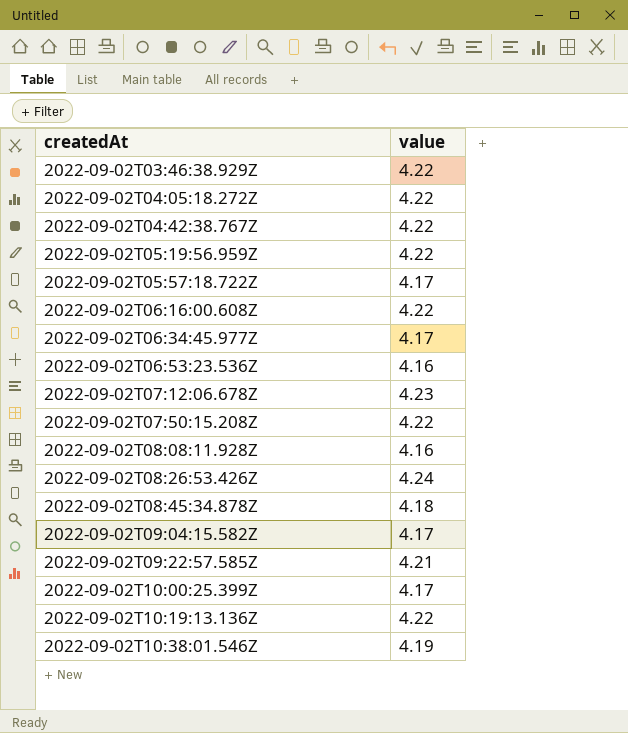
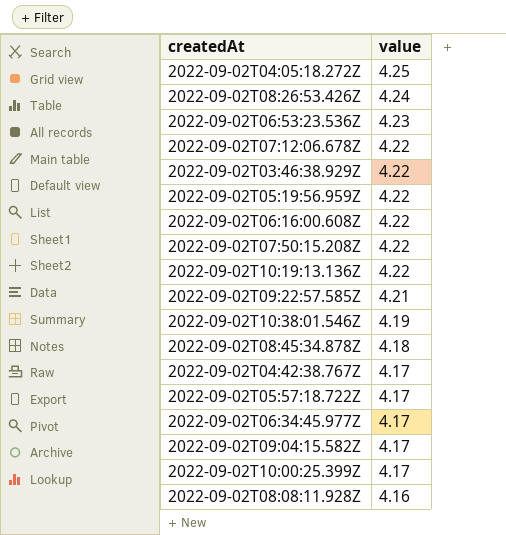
row order: createdAt ascending -> value descending
2022-09-02T04:05:18.272Z | value: 4.22 -> 4.25
2022-09-02T06:53:23.536Z | value: 4.16 -> 4.23
2022-09-02T07:12:06.678Z | value: 4.23 -> 4.22
2022-09-02T04:42:38.767Z | value: 4.22 -> 4.17

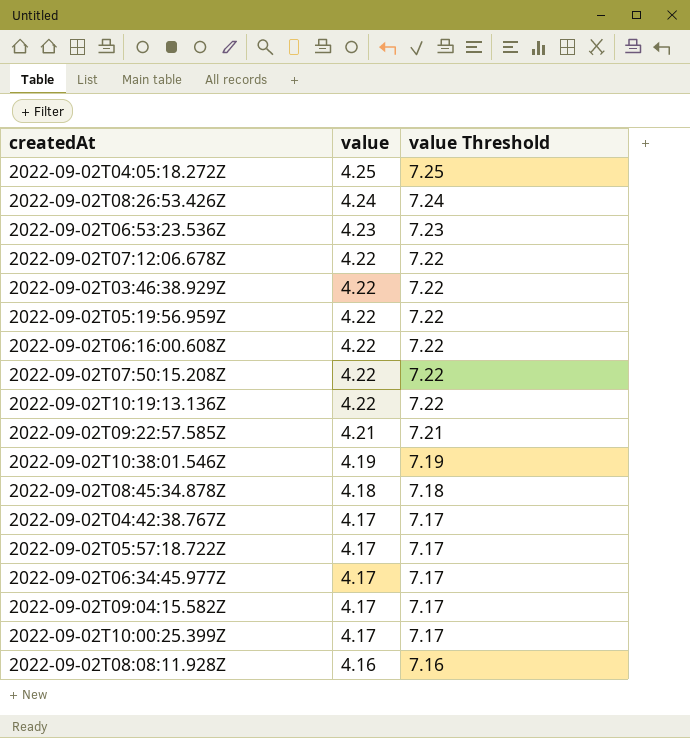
column value Threshold | formula: none -> [value] + 3

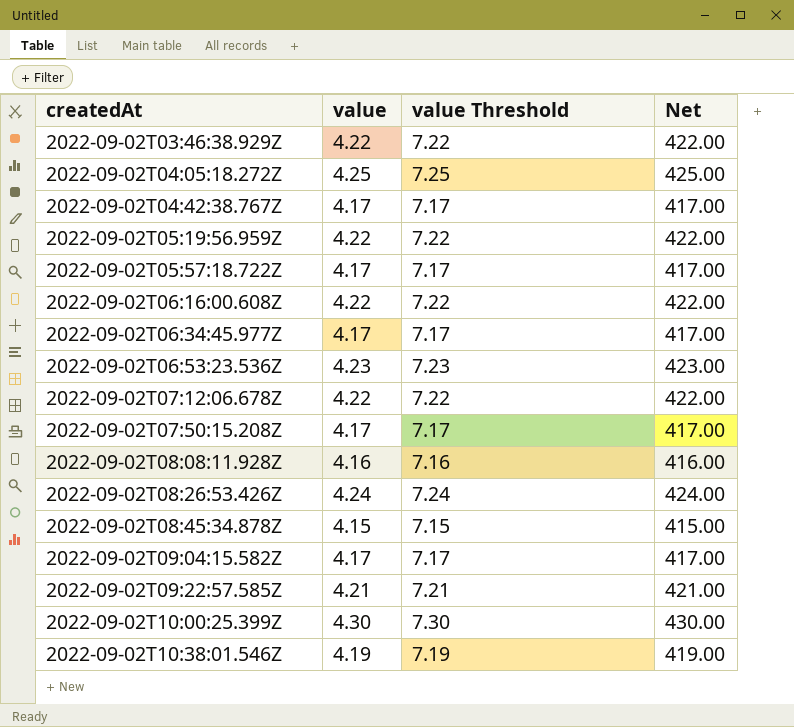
row order: value descending -> createdAt ascending
column Net | formula: none -> [value] * 100
row 2022-09-02T10:19:13.136Z: 4.22 | 7.22 -> none
2022-09-02T07:50:15.208Z | value: 4.22 -> 4.17
2022-09-02T07:50:15.208Z | value Threshold: 7.22 -> 7.17
2022-09-02T08:45:34.878Z | value: 4.18 -> 4.15
2022-09-02T08:45:34.878Z | value Threshold: 7.18 -> 7.15
2022-09-02T10:00:25.399Z | value: 4.17 -> 4.30
2022-09-02T10:00:25.399Z | value Threshold: 7.17 -> 7.30

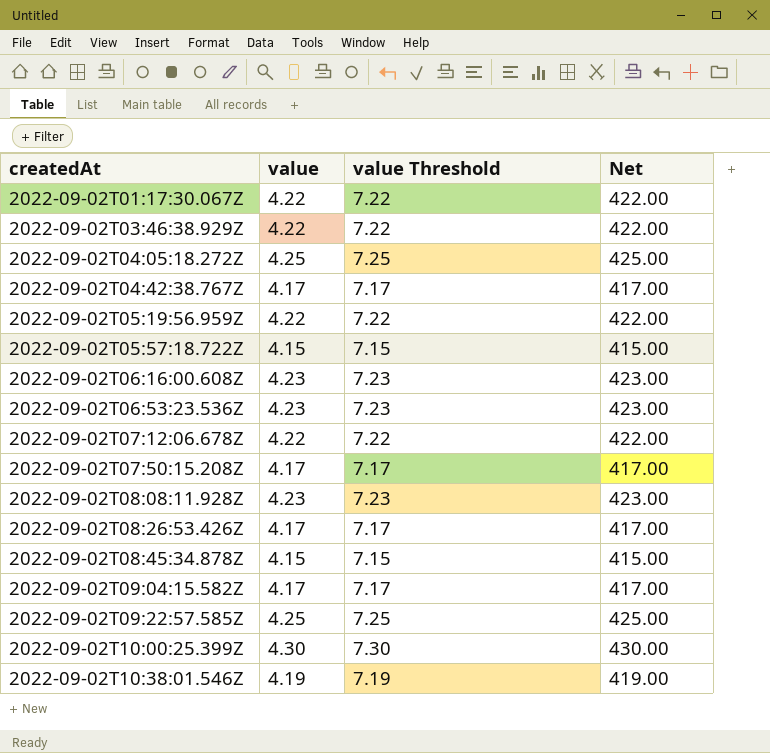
row 2022-09-02T06:34:45.977Z: 4.17 | 7.17 | 417.00 -> none
row 2022-09-02T01:17:30.067Z: none -> 4.22 | 7.22 | 422.00
2022-09-02T05:57:18.722Z | value: 4.17 -> 4.15
2022-09-02T05:57:18.722Z | value Threshold: 7.17 -> 7.15
2022-09-02T05:57:18.722Z | Net: 417.00 -> 415.00
2022-09-02T06:16:00.608Z | value: 4.22 -> 4.23
2022-09-02T06:16:00.608Z | value Threshold: 7.22 -> 7.23
2022-09-02T06:16:00.608Z | Net: 422.00 -> 423.00
2022-09-02T08:08:11.928Z | value: 4.16 -> 4.23
2022-09-02T08:08:11.928Z | value Threshold: 7.16 -> 7.23
2022-09-02T08:08:11.928Z | Net: 416.00 -> 423.00
2022-09-02T08:26:53.426Z | value: 4.24 -> 4.17
2022-09-02T08:26:53.426Z | value Threshold: 7.24 -> 7.17
2022-09-02T08:26:53.426Z | Net: 424.00 -> 417.00
2022-09-02T09:22:57.585Z | value: 4.21 -> 4.25
2022-09-02T09:22:57.585Z | value Threshold: 7.21 -> 7.25
2022-09-02T09:22:57.585Z | Net: 421.00 -> 425.00

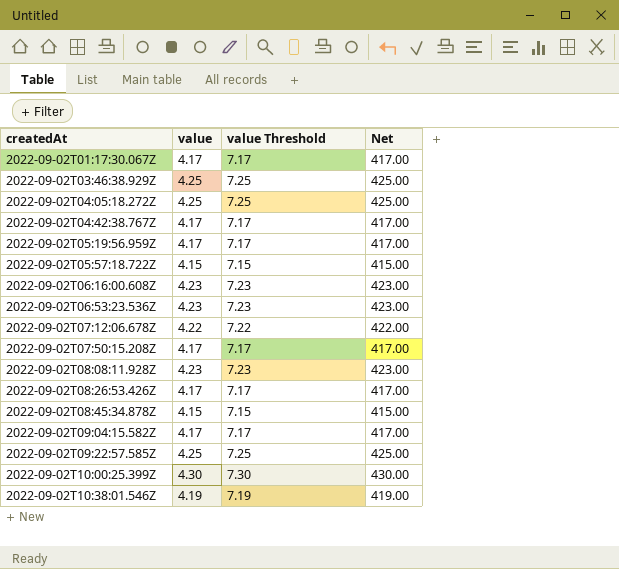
2022-09-02T01:17:30.067Z | value: 4.22 -> 4.17
2022-09-02T01:17:30.067Z | value Threshold: 7.22 -> 7.17
2022-09-02T01:17:30.067Z | Net: 422.00 -> 417.00
2022-09-02T03:46:38.929Z | value: 4.22 -> 4.25
2022-09-02T03:46:38.929Z | value Threshold: 7.22 -> 7.25
2022-09-02T03:46:38.929Z | Net: 422.00 -> 425.00
2022-09-02T05:19:56.959Z | value: 4.22 -> 4.17
2022-09-02T05:19:56.959Z | value Threshold: 7.22 -> 7.17
2022-09-02T05:19:56.959Z | Net: 422.00 -> 417.00

